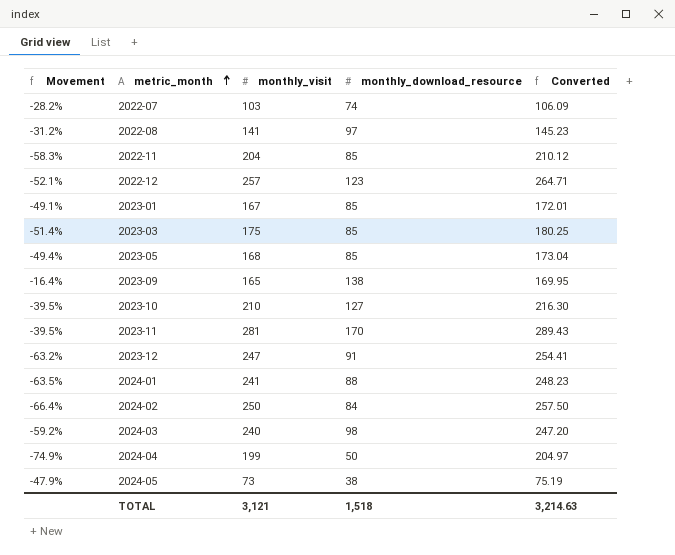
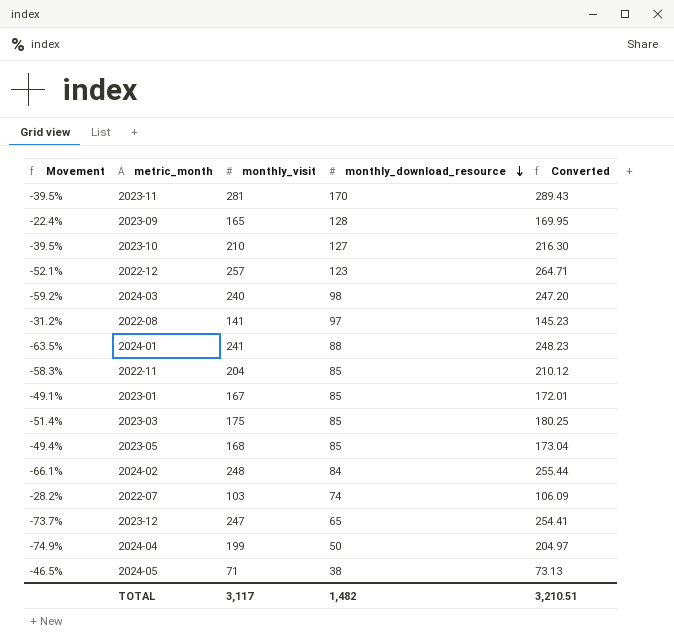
row order: metric_month ascending -> monthly_download_resource descending
2023-09 | Movement: -16.4% -> -22.4%
2023-09 | monthly_download_resource: 138 -> 128
2024-02 | Movement: -66.4% -> -66.1%
2024-02 | monthly_visit: 250 -> 248
2024-02 | Converted: 257.50 -> 255.44
2023-12 | Movement: -63.2% -> -73.7%
2023-12 | monthly_download_resource: 91 -> 65
2024-05 | Movement: -47.9% -> -46.5%
2024-05 | monthly_visit: 73 -> 71
2024-05 | Converted: 75.19 -> 73.13
TOTAL | monthly_visit: 3,121 -> 3,117
TOTAL | monthly_download_resource: 1,518 -> 1,482
TOTAL | Converted: 3,214.63 -> 3,210.51

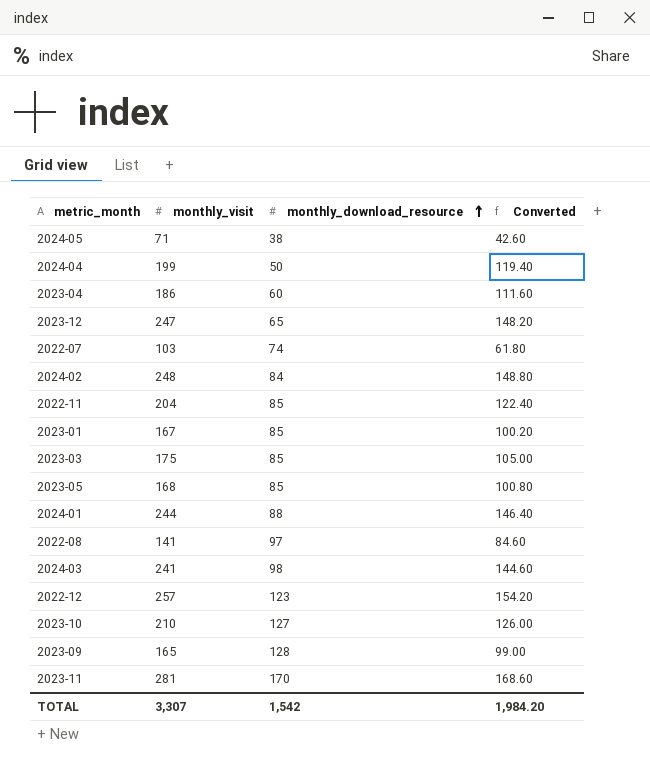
row order: monthly_download_resource descending -> monthly_download_resource ascending
column Movement | formula: ([monthly_download_resource] - [monthly_visit]) / [monthly_visit] -> none
column Converted | formula: [monthly_visit] * 1.03 -> [monthly_visit] * 0.6
row 2023-04: none -> 186 | 60 | 111.60
2024-01 | monthly_visit: 241 -> 244
2024-03 | monthly_visit: 240 -> 241
TOTAL | monthly_visit: 3,117 -> 3,307
TOTAL | monthly_download_resource: 1,482 -> 1,542
TOTAL | Converted: 3,210.51 -> 1,984.20

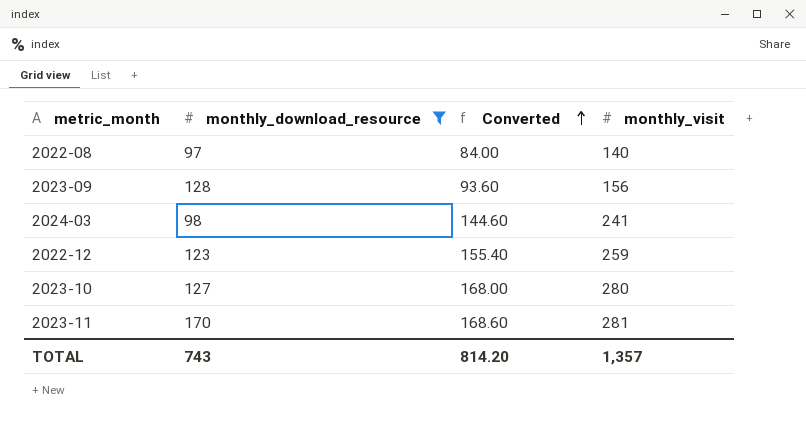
filter: none -> monthly_download_resource >= 97
row order: monthly_download_resource ascending -> Converted ascending
column monthly_visit | position: 2 -> 4
2022-08 | Converted: 84.60 -> 84.00
2022-08 | monthly_visit: 141 -> 140
2023-09 | Converted: 99.00 -> 93.60
2023-09 | monthly_visit: 165 -> 156
2022-12 | Converted: 154.20 -> 155.40
2022-12 | monthly_visit: 257 -> 259
2023-10 | Converted: 126.00 -> 168.00
2023-10 | monthly_visit: 210 -> 280
TOTAL | monthly_download_resource: 1,542 -> 743
TOTAL | Converted: 1,984.20 -> 814.20
TOTAL | monthly_visit: 3,307 -> 1,357

